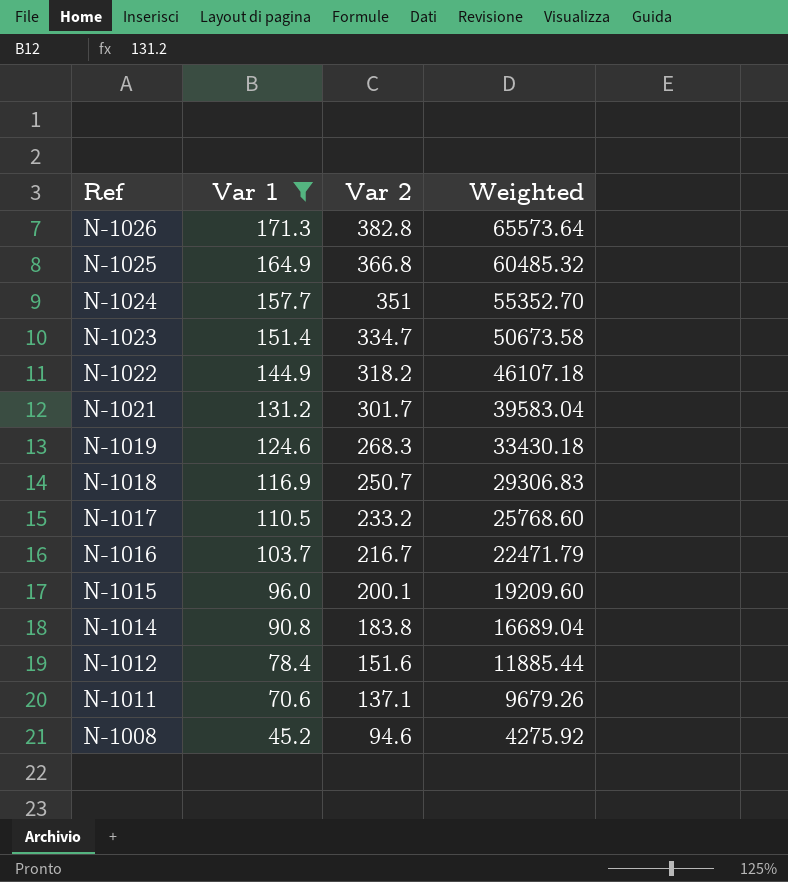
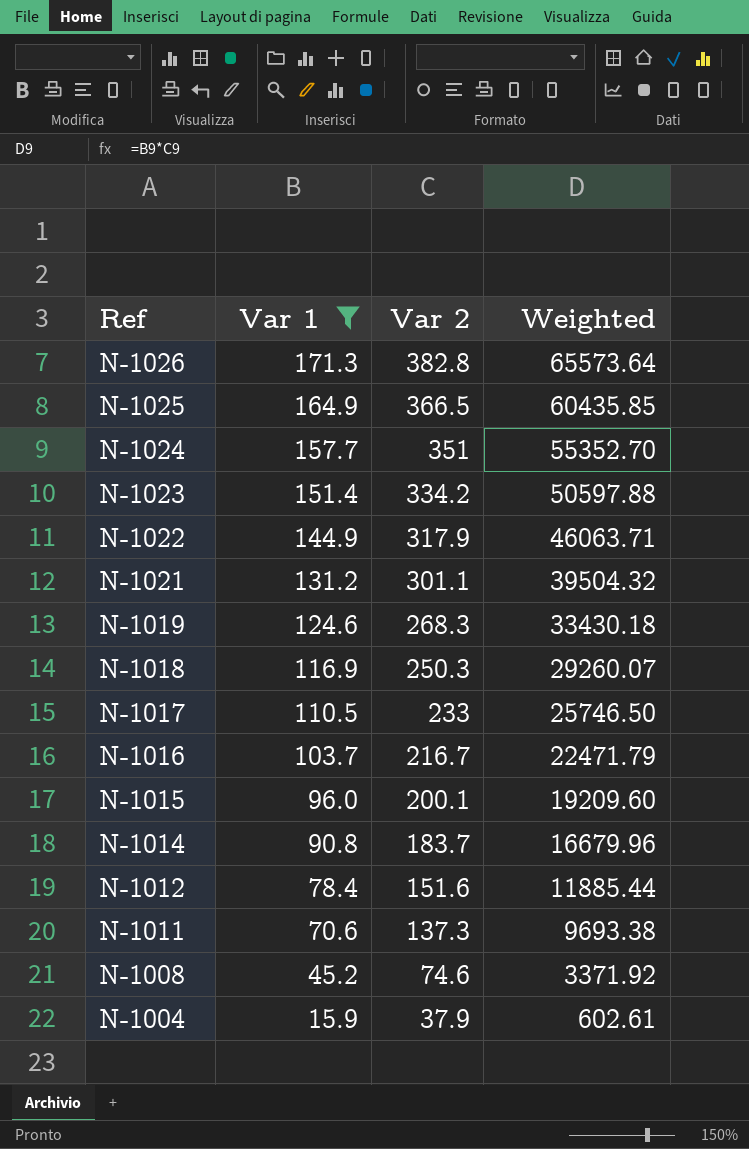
N-1025 | Var 2: 366.8 -> 366.5
N-1025 | Weighted: 60485.32 -> 60435.85
N-1023 | Var 2: 334.7 -> 334.2
N-1023 | Weighted: 50673.58 -> 50597.88
N-1022 | Var 2: 318.2 -> 317.9
N-1022 | Weighted: 46107.18 -> 46063.71
N-1021 | Var 2: 301.7 -> 301.1
N-1021 | Weighted: 39583.04 -> 39504.32
N-1018 | Var 2: 250.7 -> 250.3
N-1018 | Weighted: 29306.83 -> 29260.07
N-1017 | Var 2: 233.2 -> 233
N-1017 | Weighted: 25768.60 -> 25746.50
N-1014 | Var 2: 183.8 -> 183.7
N-1014 | Weighted: 16689.04 -> 16679.96
N-1011 | Var 2: 137.1 -> 137.3
N-1011 | Weighted: 9679.26 -> 9693.38
N-1008 | Var 2: 94.6 -> 74.6
N-1008 | Weighted: 4275.92 -> 3371.92
row N-1004: none -> 15.9 | 37.9 | 602.61

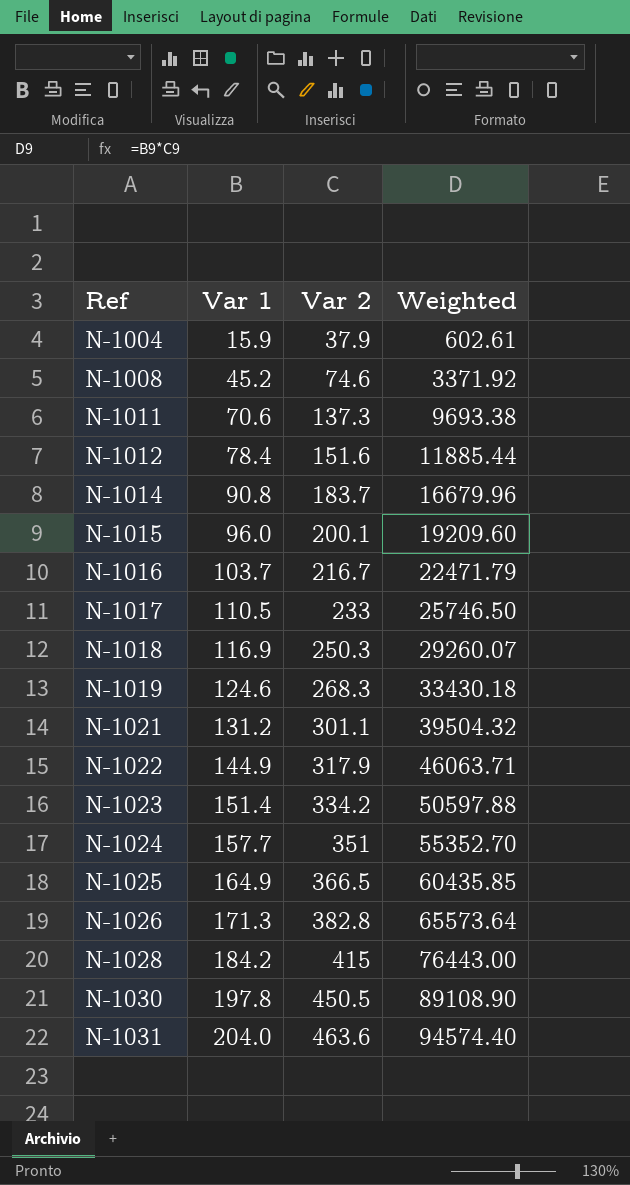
filter: Var 1 <= 171.3 -> none
row order: Ref descending -> Ref ascending

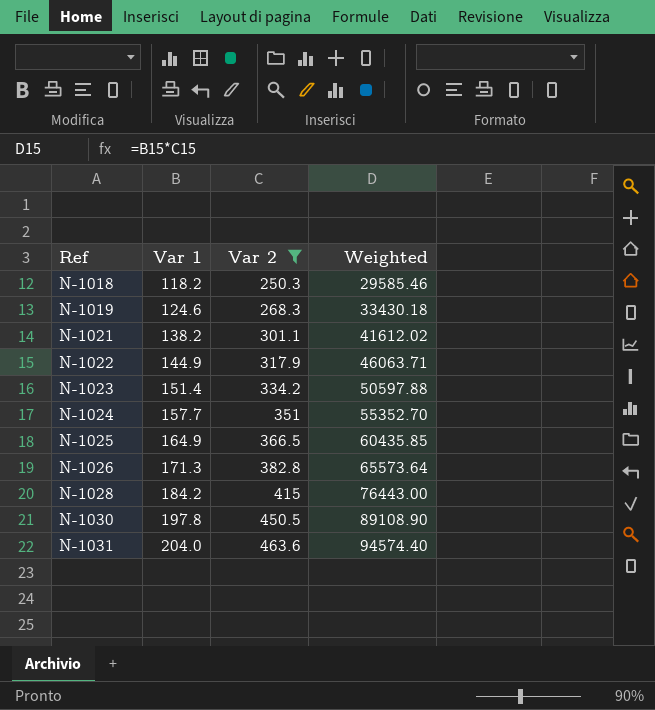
filter: none -> Var 2 >= 250.3
N-1018 | Var 1: 116.9 -> 118.2
N-1018 | Weighted: 29260.07 -> 29585.46
N-1021 | Var 1: 131.2 -> 138.2
N-1021 | Weighted: 39504.32 -> 41612.02

